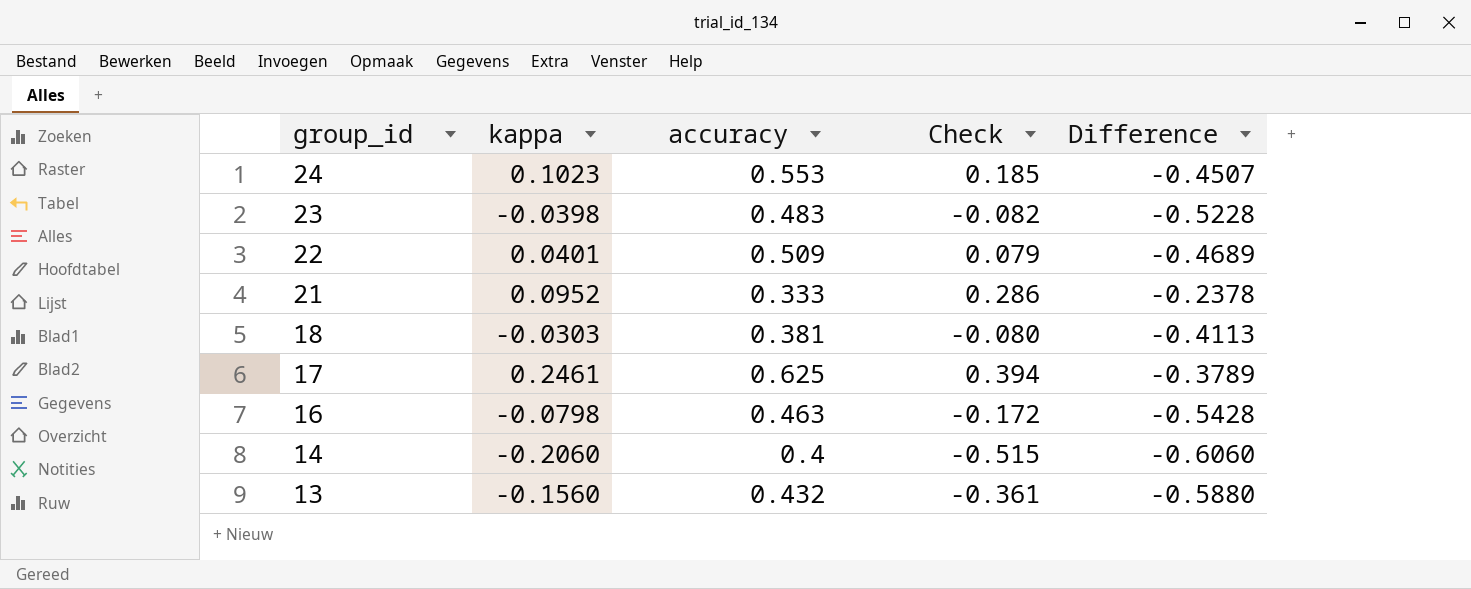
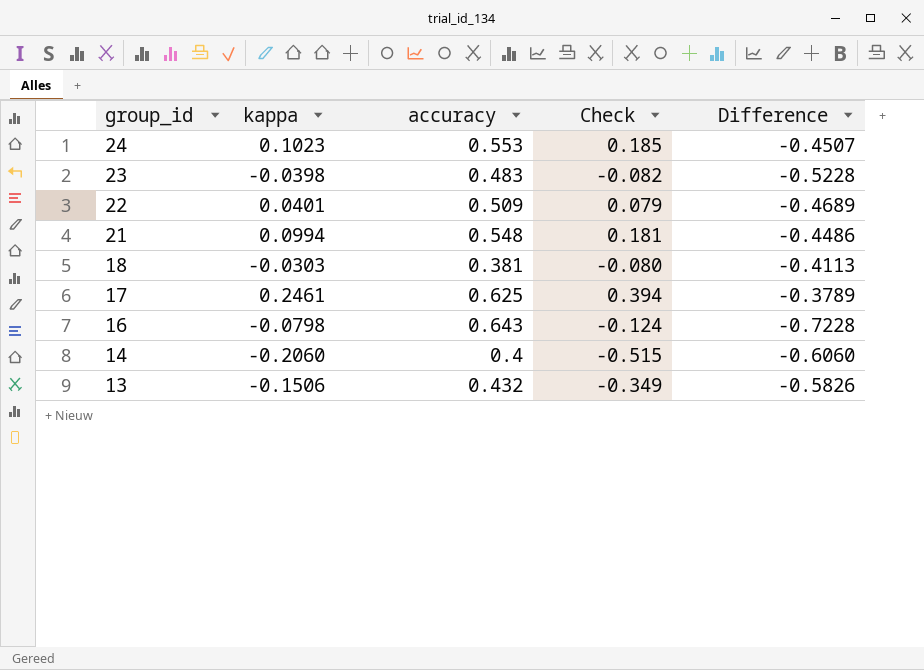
21 | kappa: 0.0952 -> 0.0994
21 | accuracy: 0.333 -> 0.548
21 | Check: 0.286 -> 0.181
21 | Difference: -0.2378 -> -0.4486
16 | accuracy: 0.463 -> 0.643
16 | Check: -0.172 -> -0.124
16 | Difference: -0.5428 -> -0.7228
13 | kappa: -0.1560 -> -0.1506
13 | Check: -0.361 -> -0.349
13 | Difference: -0.5880 -> -0.5826

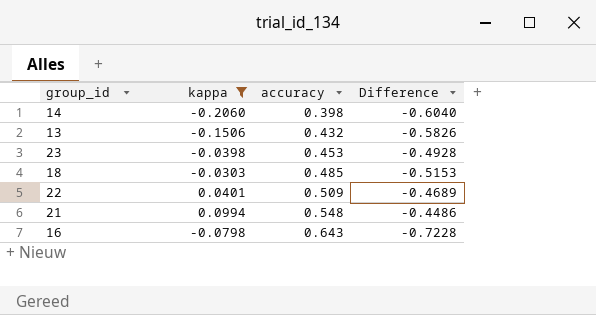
filter: none -> kappa <= 0.0994
row order: group_id descending -> accuracy ascending
column Check | formula: [kappa] / [accuracy] -> none
14 | accuracy: 0.4 -> 0.398
14 | Difference: -0.6060 -> -0.6040
23 | accuracy: 0.483 -> 0.453
23 | Difference: -0.5228 -> -0.4928
18 | accuracy: 0.381 -> 0.485
18 | Difference: -0.4113 -> -0.5153

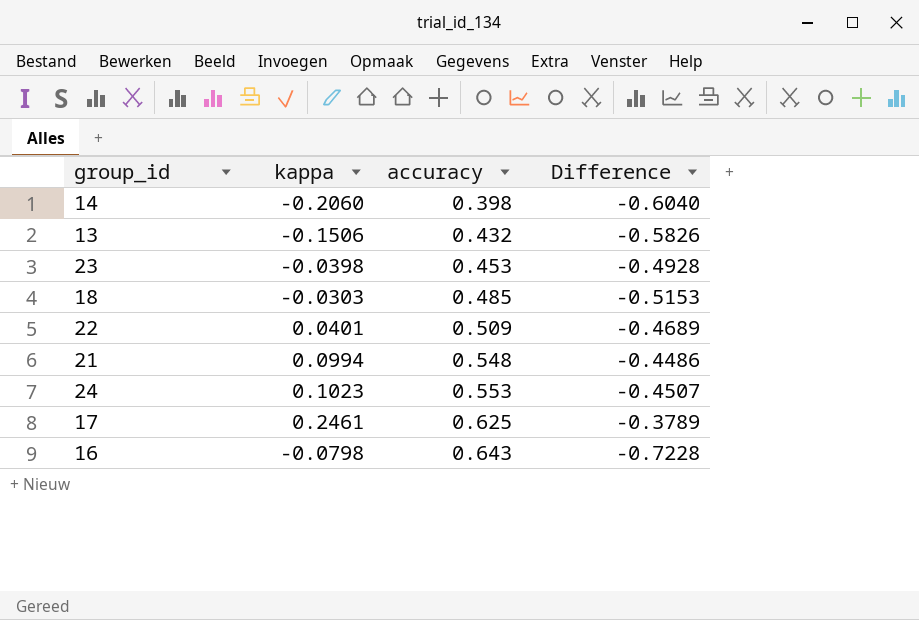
filter: kappa <= 0.0994 -> none

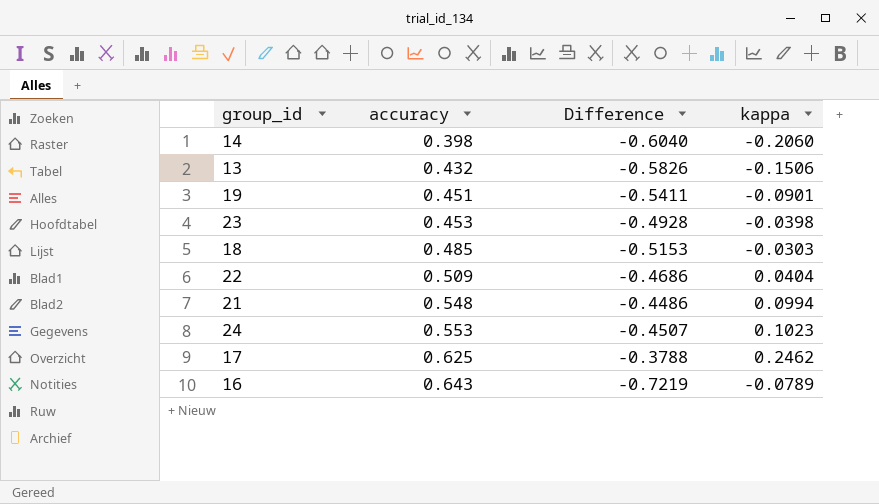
column kappa | position: 2 -> 4
row 19: none -> 0.451 | -0.5411 | -0.0901
22 | Difference: -0.4689 -> -0.4686
22 | kappa: 0.0401 -> 0.0404
17 | Difference: -0.3789 -> -0.3788
17 | kappa: 0.2461 -> 0.2462
16 | Difference: -0.7228 -> -0.7219
16 | kappa: -0.0798 -> -0.0789

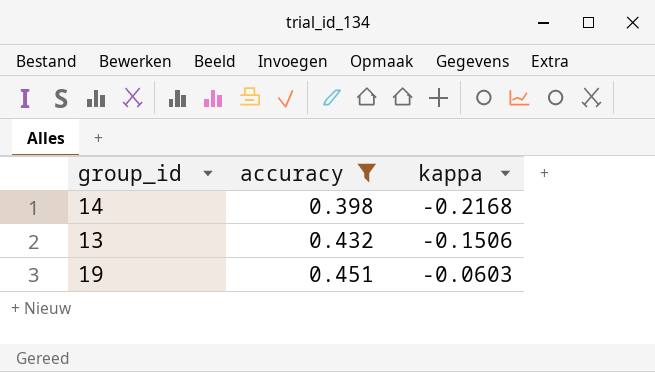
filter: none -> accuracy <= 0.451
column Difference | formula: [kappa] - [accuracy] -> none
14 | kappa: -0.2060 -> -0.2168
19 | kappa: -0.0901 -> -0.0603

